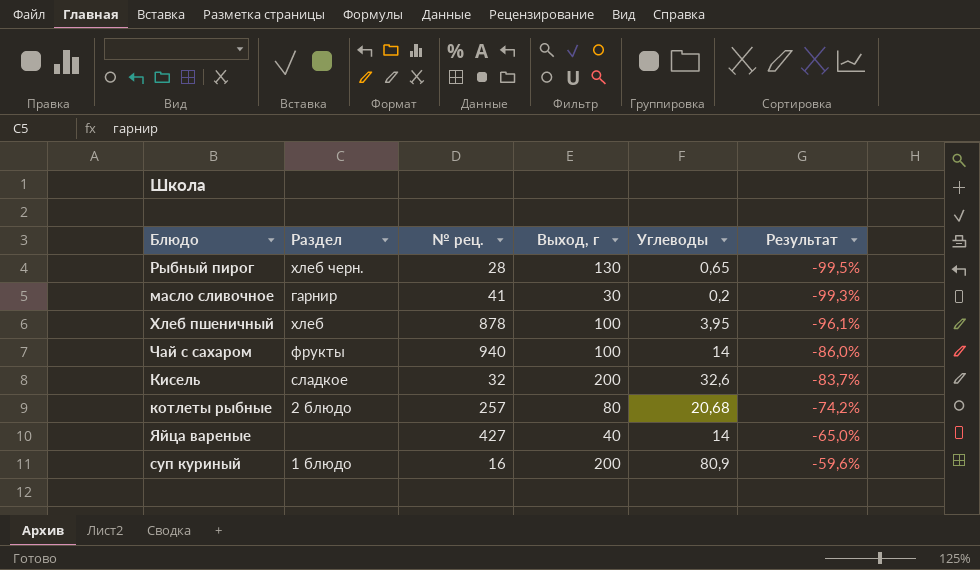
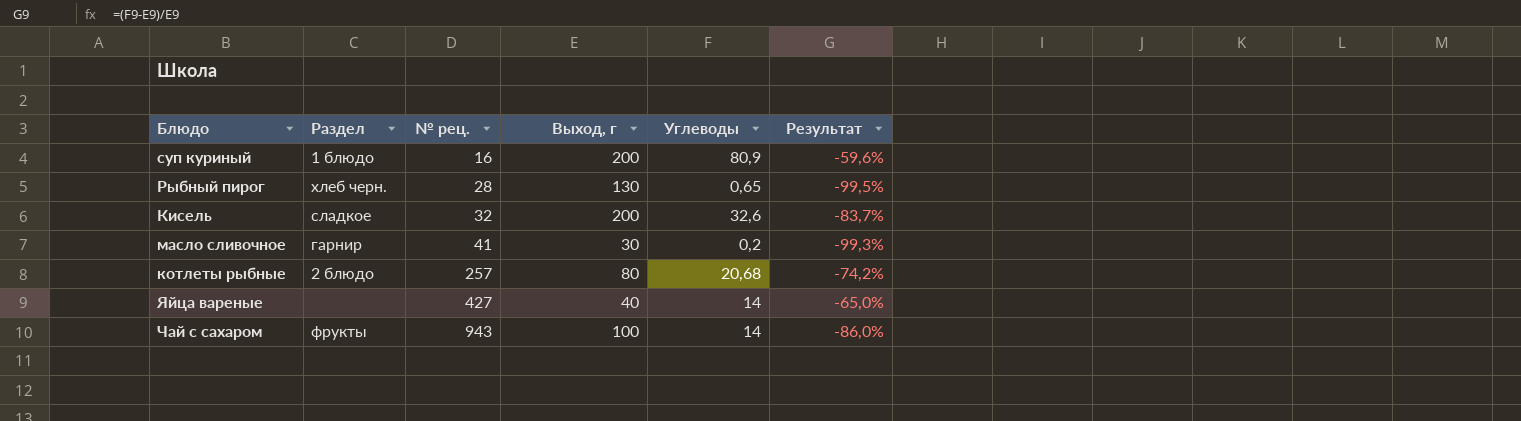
row order: Результат ascending -> № рец. ascending
row Хлеб пшеничный: хлеб | 878 | 100 | 3,95 | -96,1% -> none
Чай с сахаром | № рец.: 940 -> 943

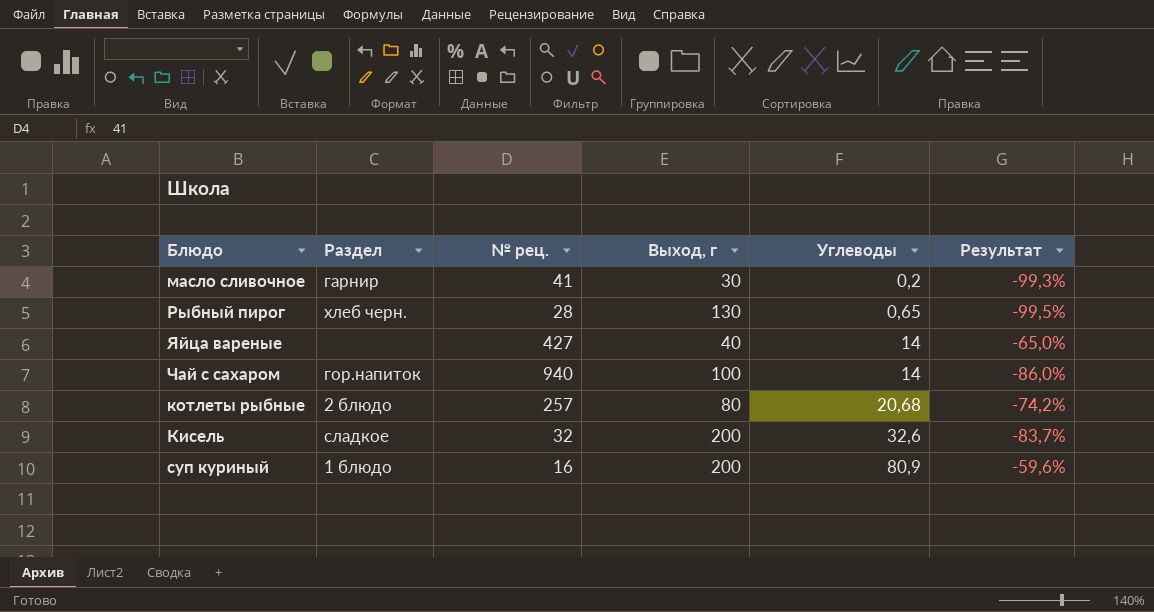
row order: № рец. ascending -> Углеводы ascending
Чай с сахаром | Раздел: фрукты -> гор.напиток
Чай с сахаром | № рец.: 943 -> 940

